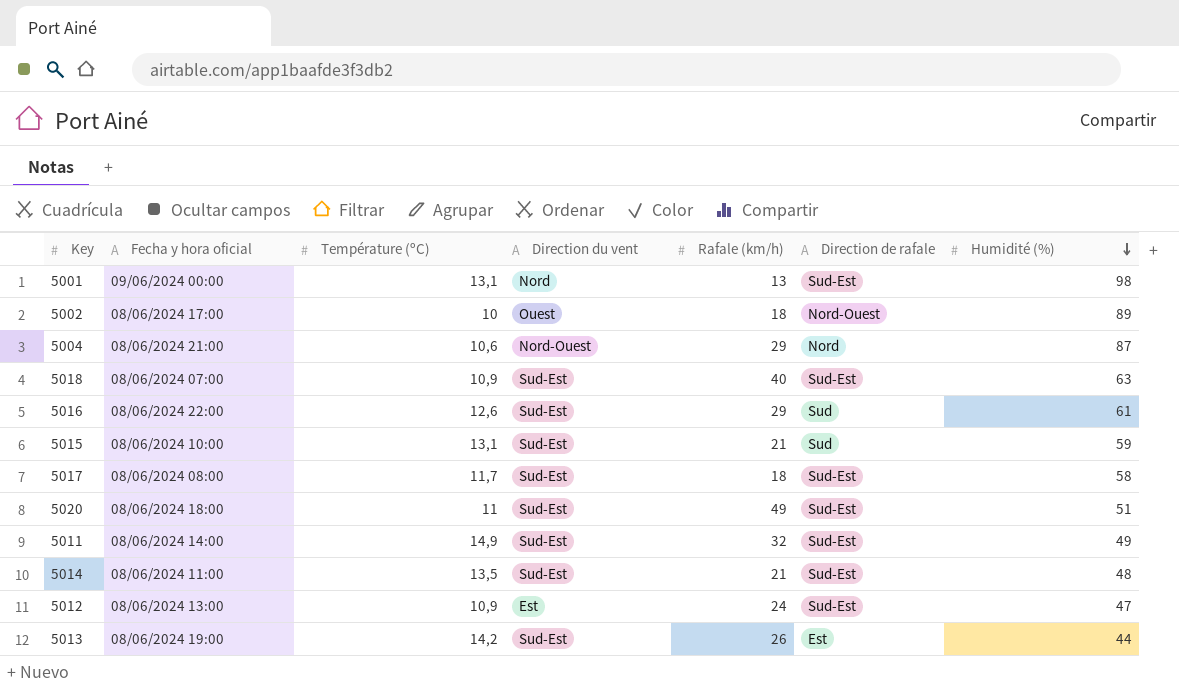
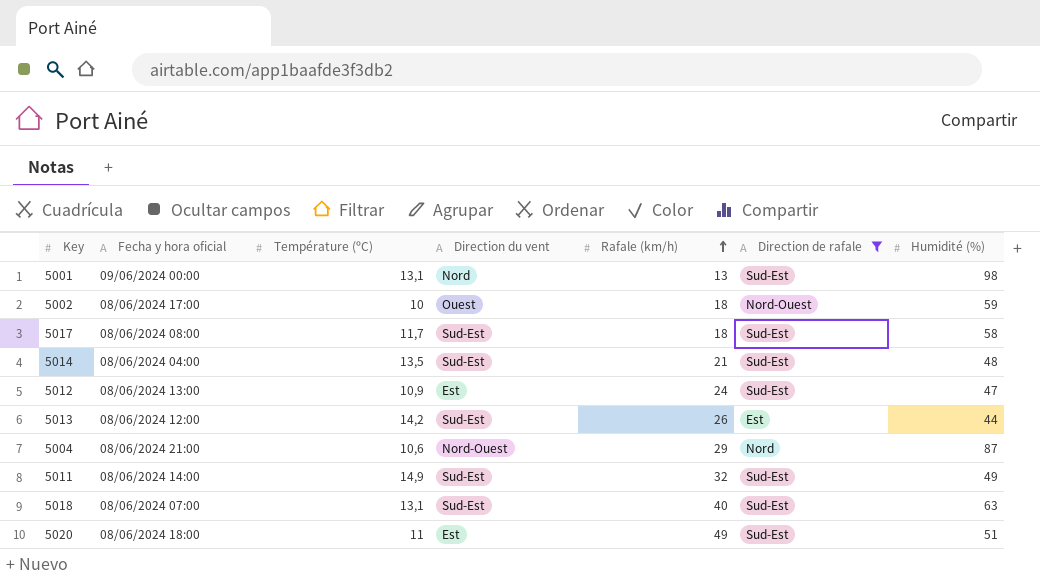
filter: none -> Direction de rafale != Sud
row order: Humidité (%) descending -> Rafale (km/h) ascending
5002 | Humidité (%): 89 -> 59
5014 | Fecha y hora oficial: 08/06/2024 11:00 -> 08/06/2024 04:00
5013 | Fecha y hora oficial: 08/06/2024 19:00 -> 08/06/2024 12:00
5018 | Température (ºC): 10,9 -> 13,1
5020 | Direction du vent: Sud-Est -> Est

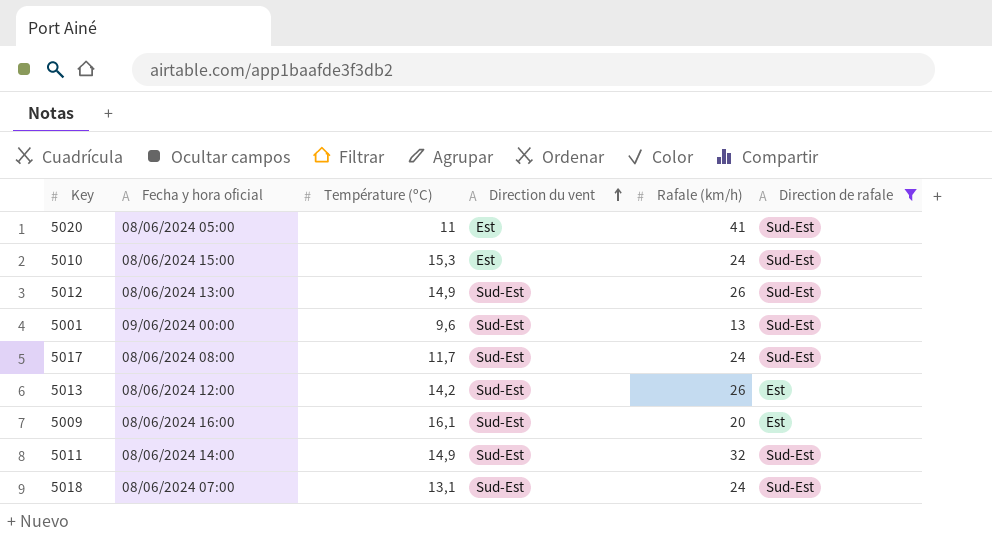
row order: Rafale (km/h) ascending -> Direction du vent ascending
column Humidité (%) | position: 7 -> none
row 5002: 08/06/2024 17:00 | 10 | Ouest | 18 | Nord-Ouest | 59 -> none
row 5014: 08/06/2024 04:00 | 13,5 | Sud-Est | 21 | Sud-Est | 48 -> none
row 5004: 08/06/2024 21:00 | 10,6 | Nord-Ouest | 29 | Nord | 87 -> none
5020 | Fecha y hora oficial: 08/06/2024 18:00 -> 08/06/2024 05:00
5020 | Rafale (km/h): 49 -> 41
row 5010: none -> 08/06/2024 15:00 | 15,3 | Est | 24 | Sud-Est
5012 | Température (ºC): 10,9 -> 14,9
5012 | Direction du vent: Est -> Sud-Est
5012 | Rafale (km/h): 24 -> 26
5001 | Température (ºC): 13,1 -> 9,6
5001 | Direction du vent: Nord -> Sud-Est
5017 | Rafale (km/h): 18 -> 24
row 5009: none -> 08/06/2024 16:00 | 16,1 | Sud-Est | 20 | Est
5018 | Rafale (km/h): 40 -> 24

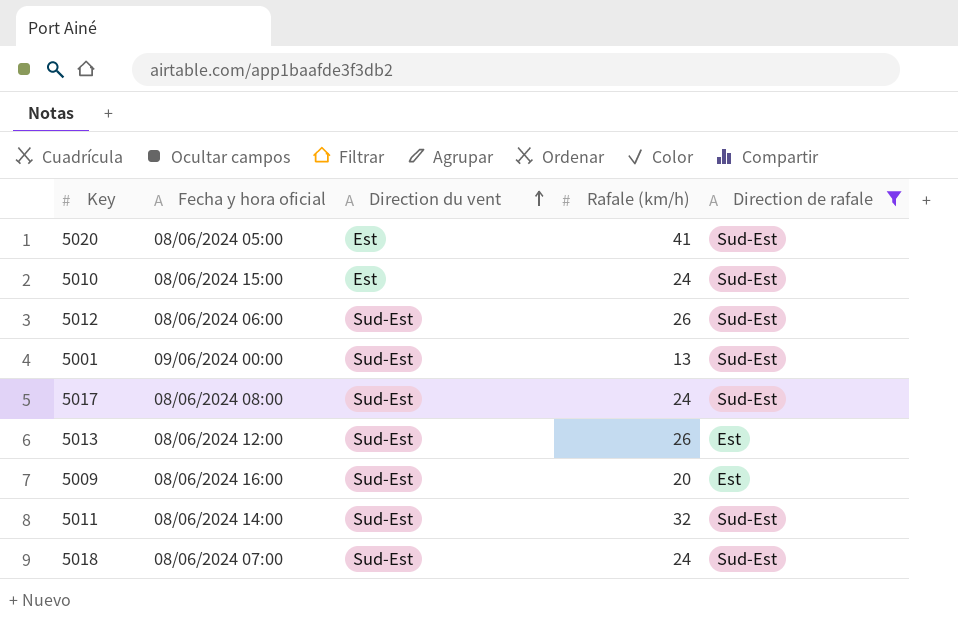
column Température (ºC) | position: 3 -> none
5012 | Fecha y hora oficial: 08/06/2024 13:00 -> 08/06/2024 06:00

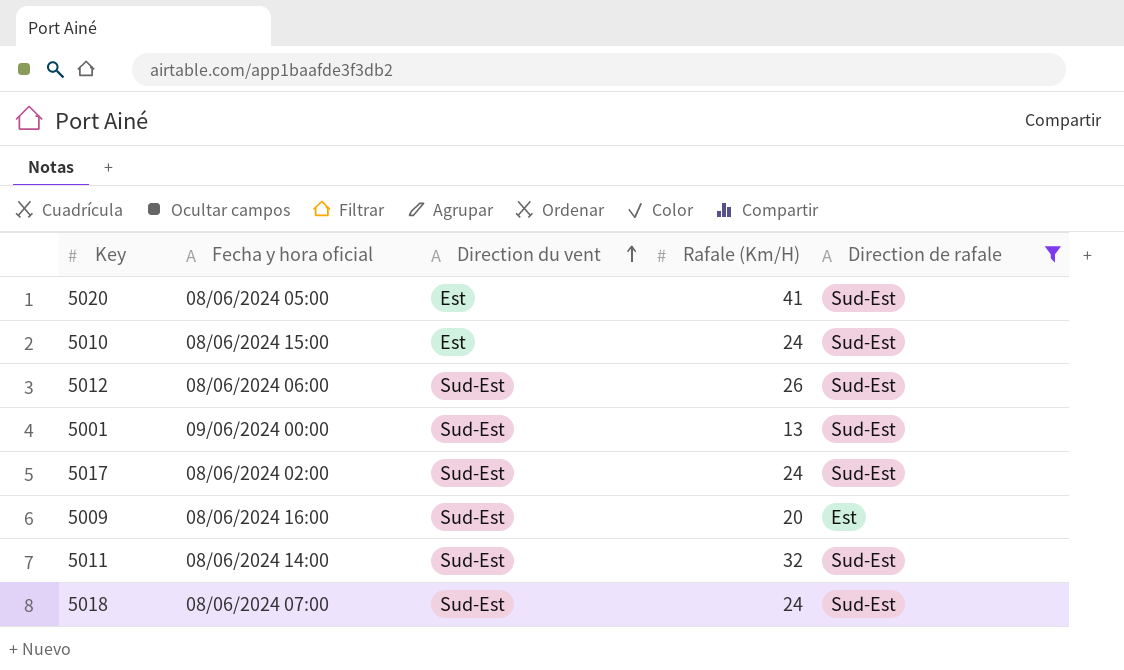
column name: Rafale (km/h) -> Rafale (Km/H)
row 5013: 08/06/2024 12:00 | Sud-Est | 26 | Est -> none
5017 | Fecha y hora oficial: 08/06/2024 08:00 -> 08/06/2024 02:00

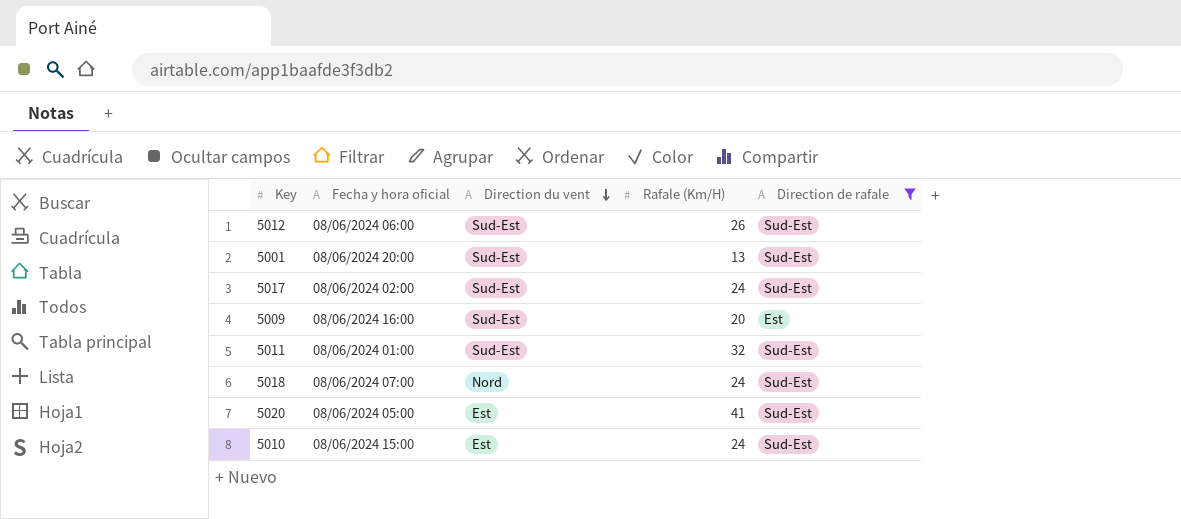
row order: Direction du vent ascending -> Direction du vent descending
5001 | Fecha y hora oficial: 09/06/2024 00:00 -> 08/06/2024 20:00
5011 | Fecha y hora oficial: 08/06/2024 14:00 -> 08/06/2024 01:00
5018 | Direction du vent: Sud-Est -> Nord

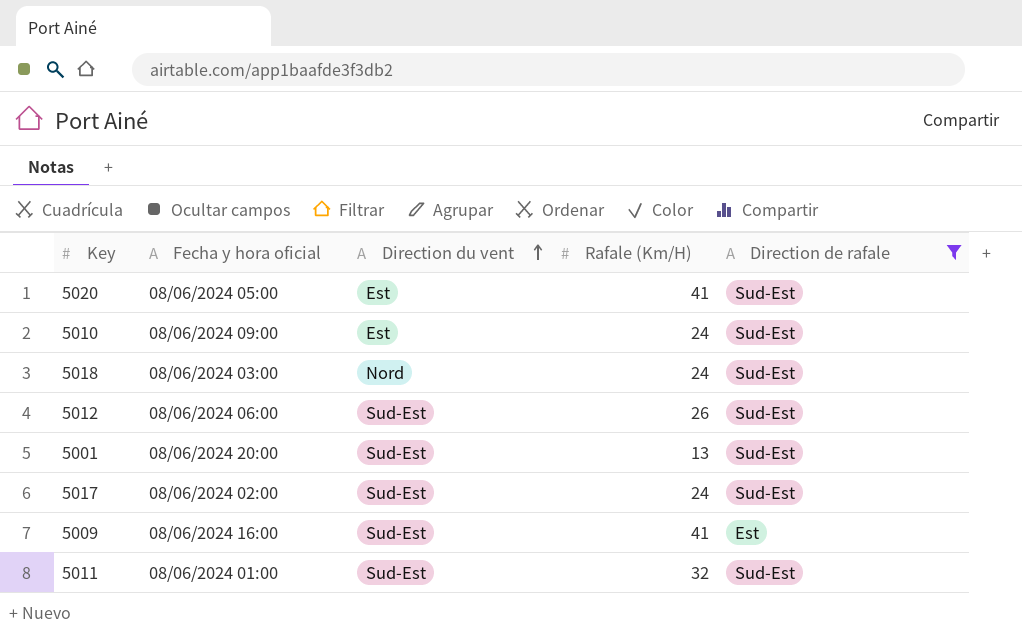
row order: Direction du vent descending -> Direction du vent ascending
5010 | Fecha y hora oficial: 08/06/2024 15:00 -> 08/06/2024 09:00
5018 | Fecha y hora oficial: 08/06/2024 07:00 -> 08/06/2024 03:00
5009 | Rafale (Km/H): 20 -> 41

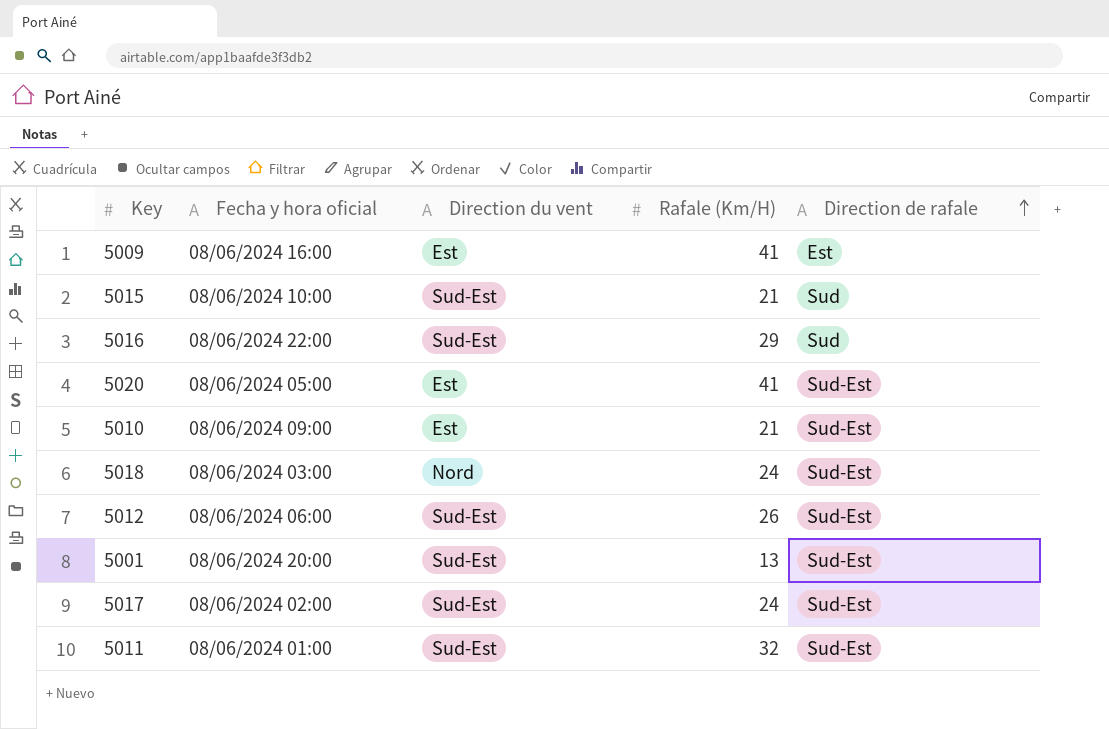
filter: Direction de rafale != Sud -> none
row order: Direction du vent ascending -> Direction de rafale ascending
5009 | Direction du vent: Sud-Est -> Est
5010 | Rafale (Km/H): 24 -> 21

